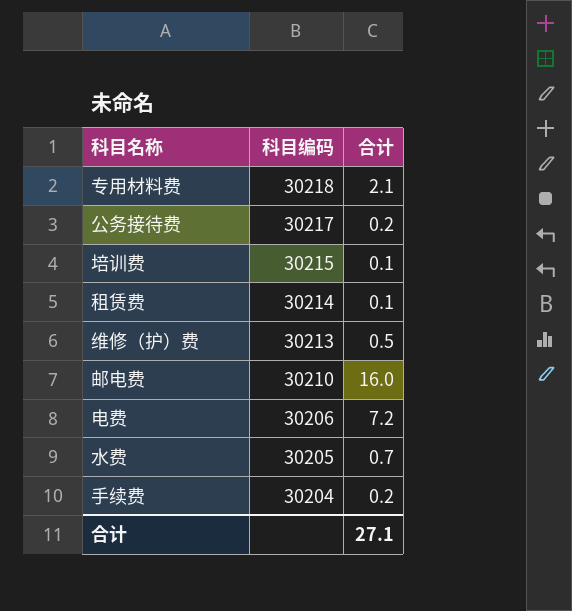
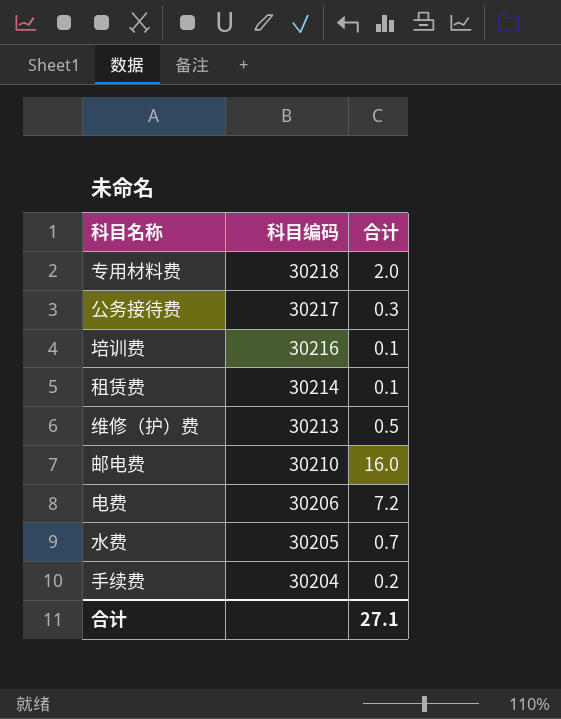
专用材料费 | 合计: 2.1 -> 2.0
公务接待费 | 合计: 0.2 -> 0.3
培训费 | 科目编码: 30215 -> 30216

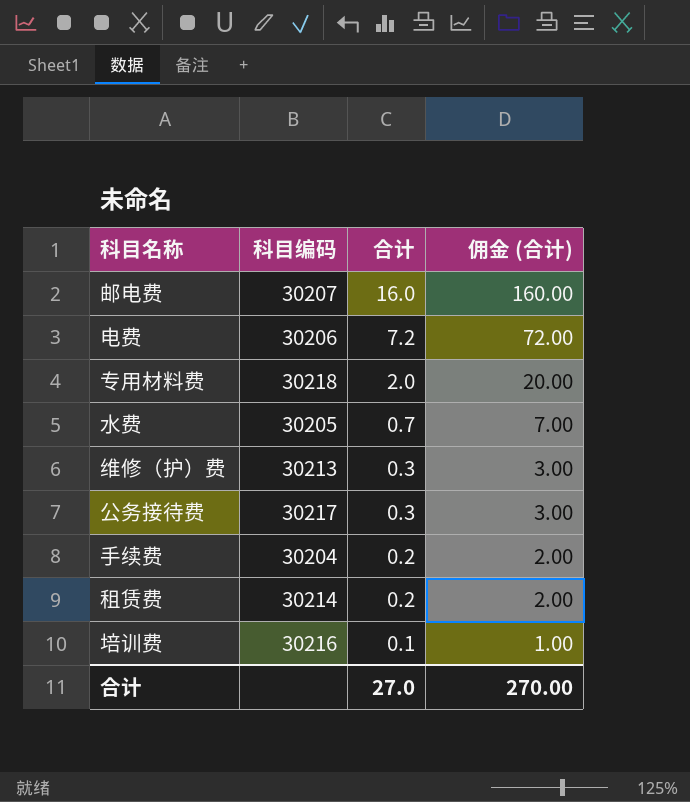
row order: 科目编码 descending -> 合计 descending
column 佣金 (合计) | formula: none -> [合计] * 10
邮电费 | 科目编码: 30210 -> 30207
维修（护）费 | 合计: 0.5 -> 0.3
租赁费 | 合计: 0.1 -> 0.2
合计 | 合计: 27.1 -> 27.0

